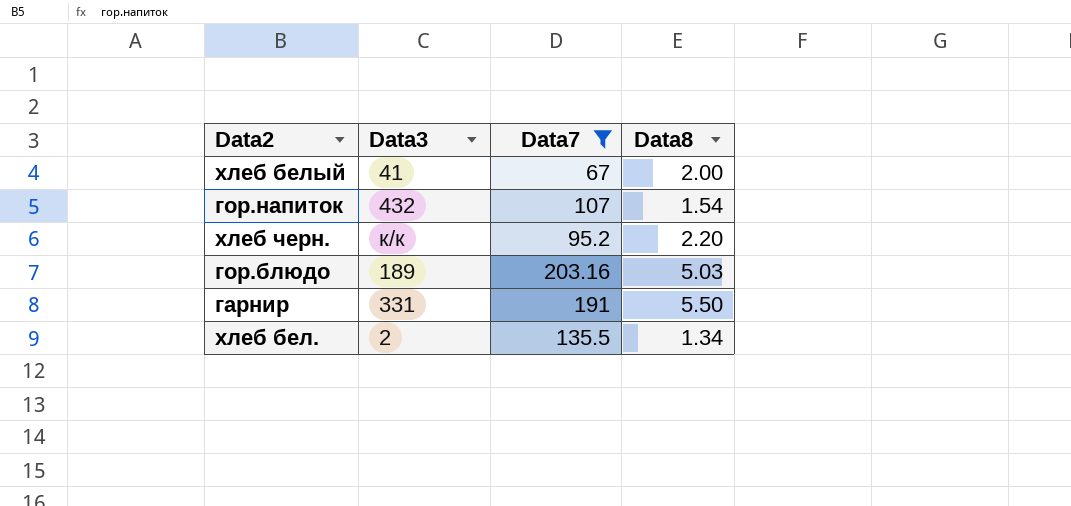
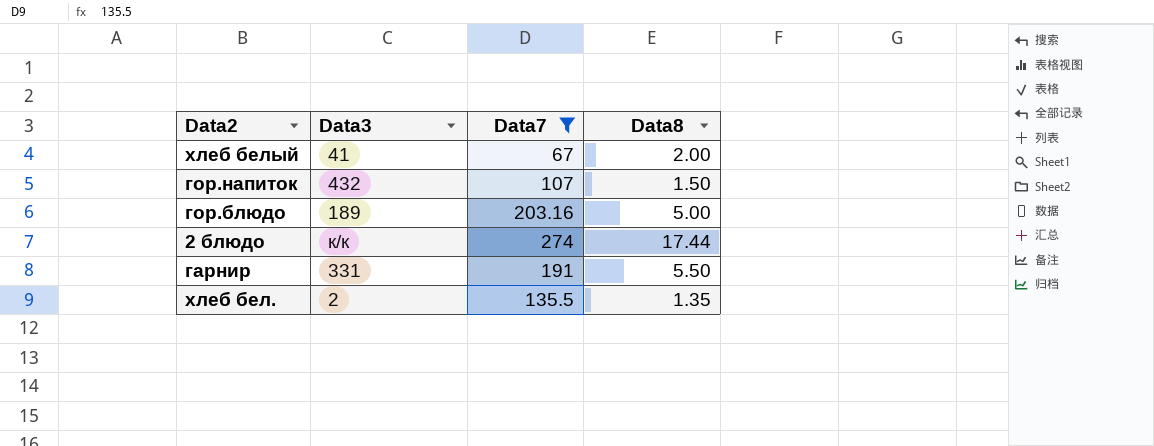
row хлеб черн.: к/к | 95.2 | 2.20 -> none
гор.напиток | Data8: 1.54 -> 1.50
гор.блюдо | Data8: 5.03 -> 5.00
row 2 блюдо: none -> к/к | 274 | 17.44
хлеб бел. | Data8: 1.34 -> 1.35

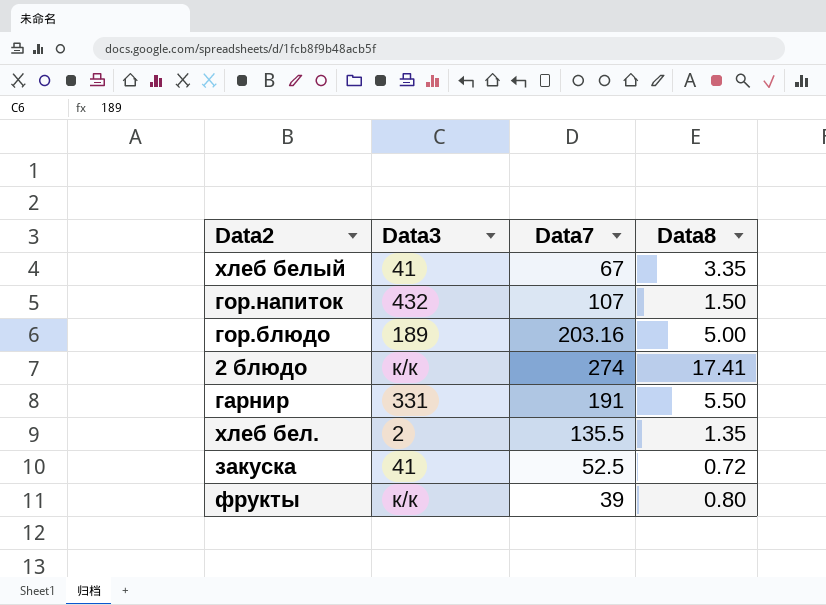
filter: Data7 >= 67 -> none
хлеб белый | Data8: 2.00 -> 3.35
2 блюдо | Data8: 17.44 -> 17.41

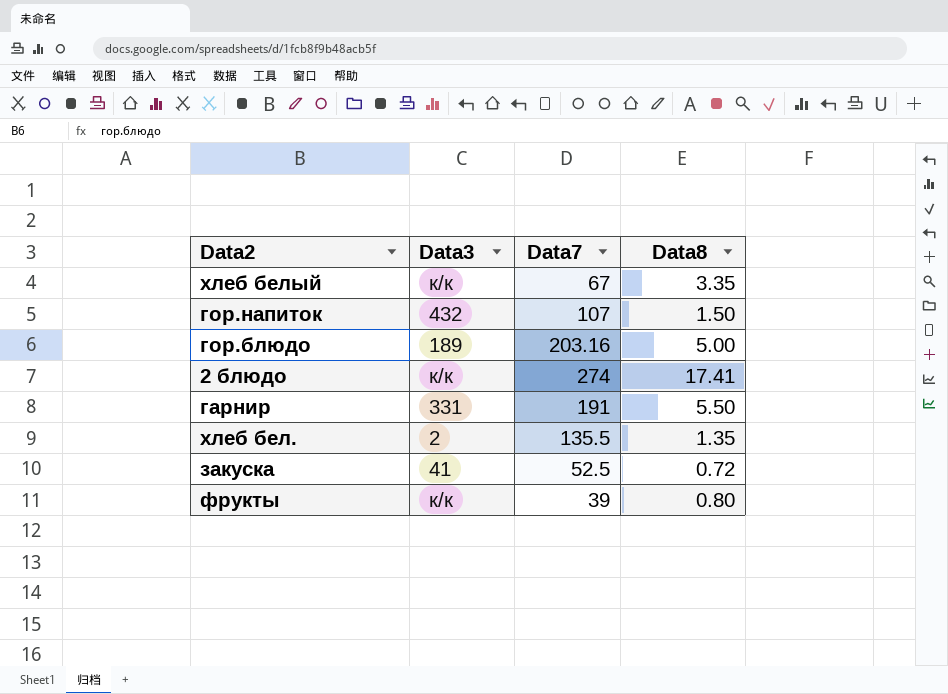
хлеб белый | Data3: 41 -> к/к

